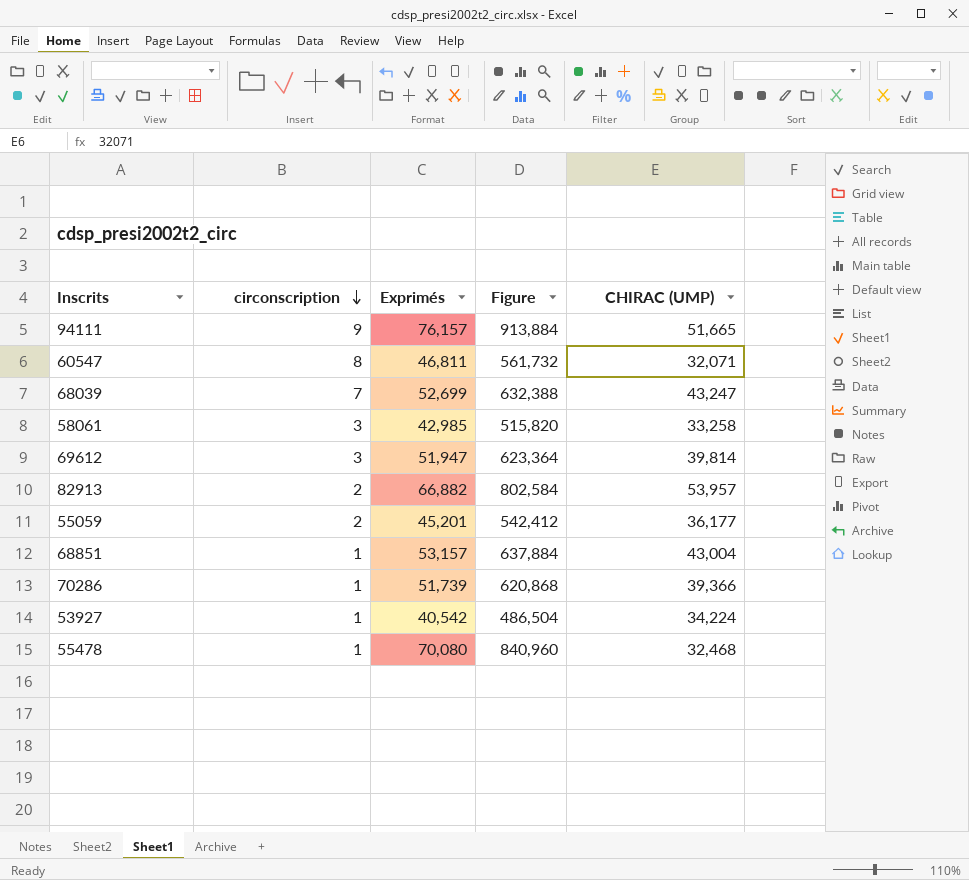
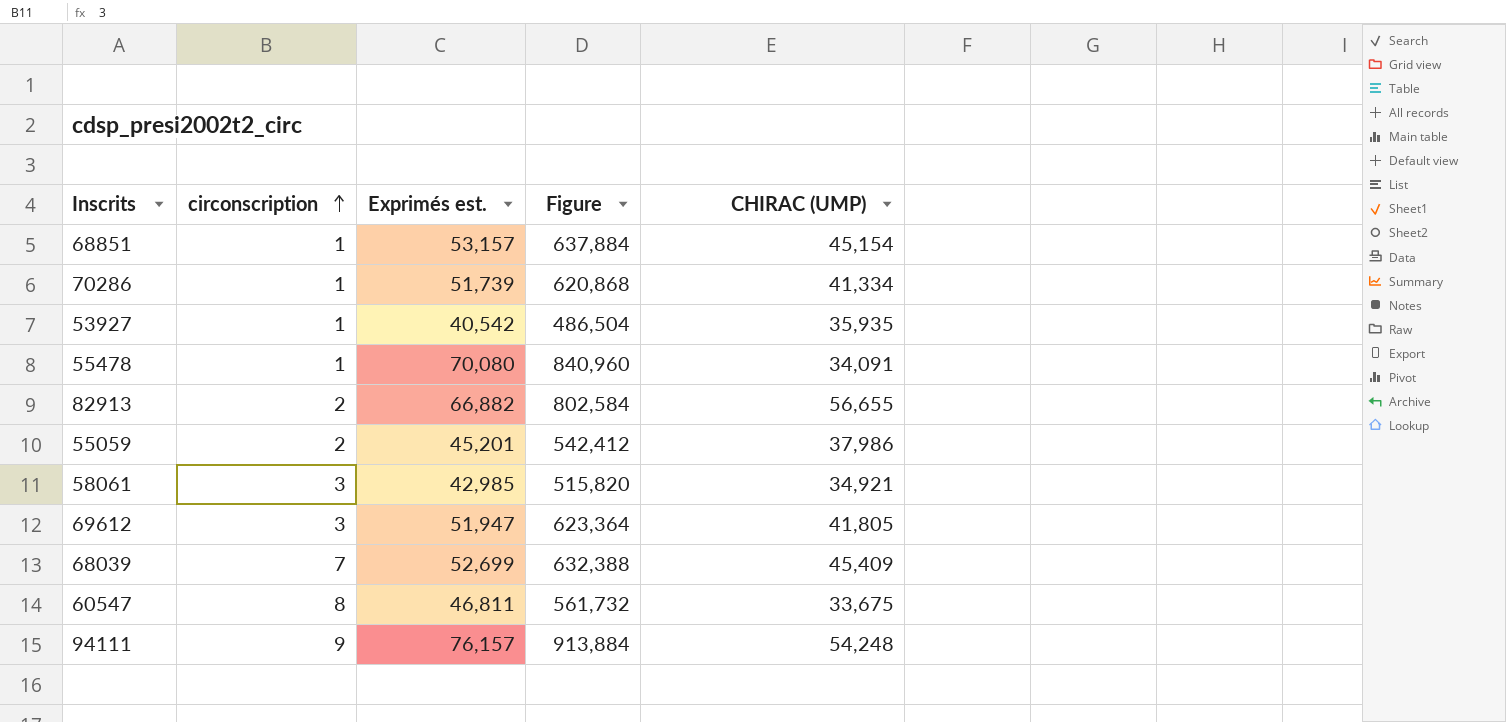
row order: circonscription descending -> circonscription ascending
column name: Exprimés -> Exprimés est.
68851 | CHIRAC (UMP): 43,004 -> 45,154
70286 | CHIRAC (UMP): 39,366 -> 41,334
53927 | CHIRAC (UMP): 34,224 -> 35,935
55478 | CHIRAC (UMP): 32,468 -> 34,091
82913 | CHIRAC (UMP): 53,957 -> 56,655
55059 | CHIRAC (UMP): 36,177 -> 37,986
58061 | CHIRAC (UMP): 33,258 -> 34,921
69612 | CHIRAC (UMP): 39,814 -> 41,805
68039 | CHIRAC (UMP): 43,247 -> 45,409
60547 | CHIRAC (UMP): 32,071 -> 33,675
94111 | CHIRAC (UMP): 51,665 -> 54,248

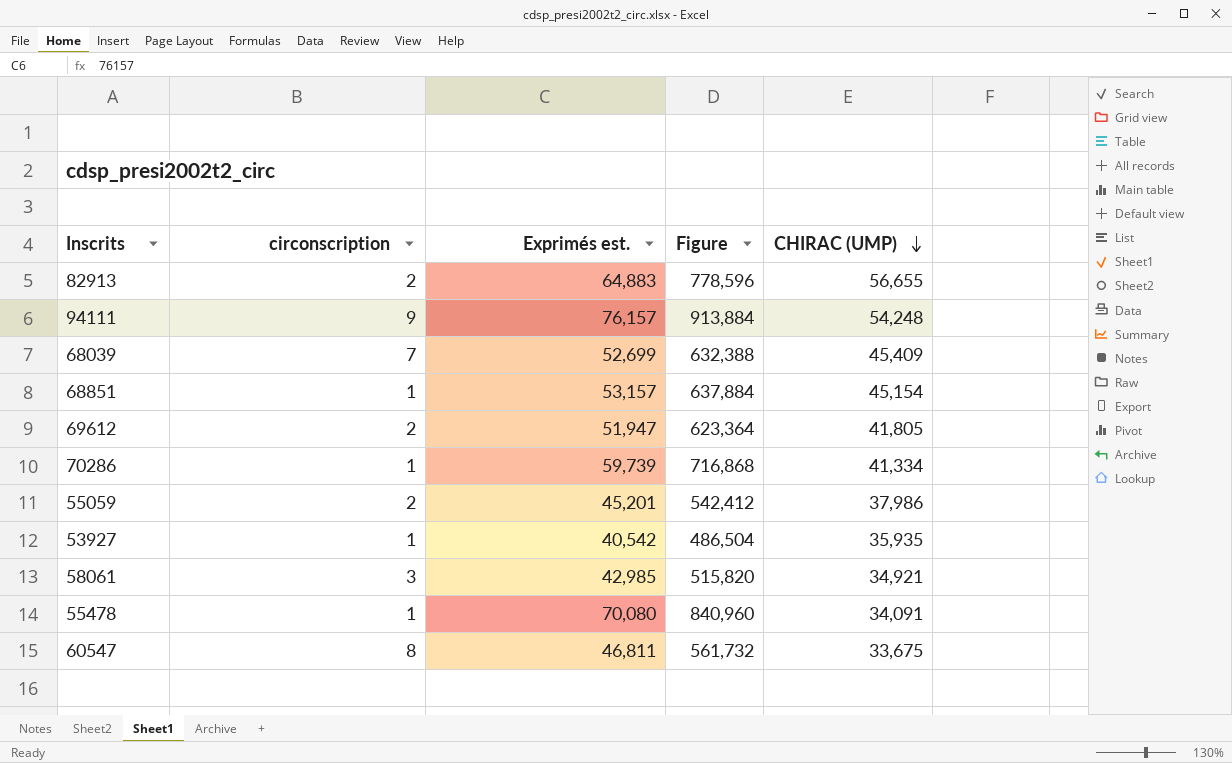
row order: circonscription ascending -> CHIRAC (UMP) descending
82913 | Exprimés est.: 66,882 -> 64,883
82913 | Figure: 802,584 -> 778,596
69612 | circonscription: 3 -> 2
70286 | Exprimés est.: 51,739 -> 59,739
70286 | Figure: 620,868 -> 716,868

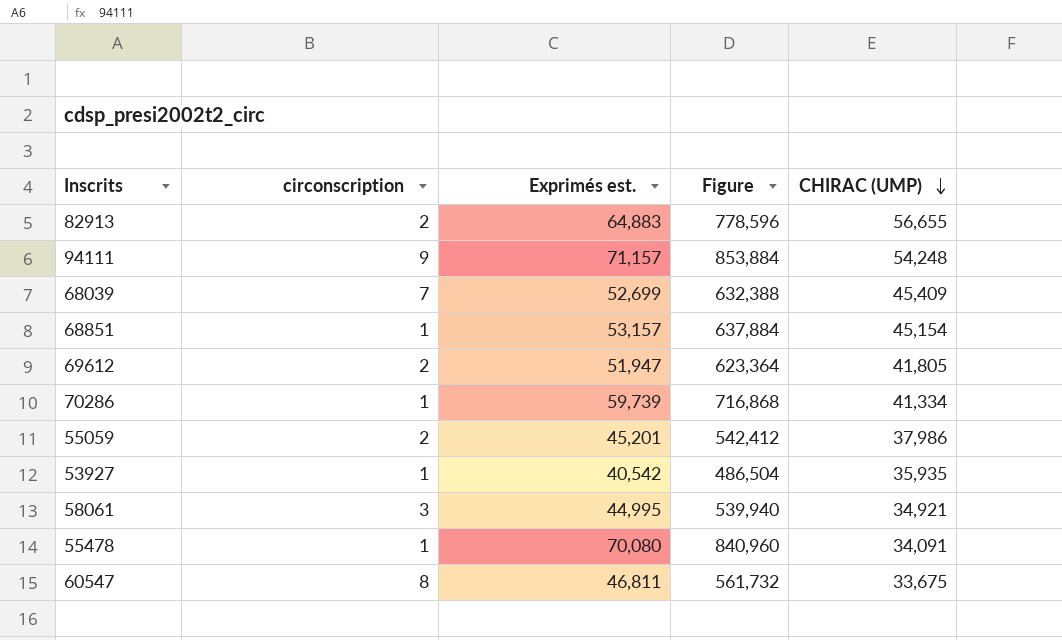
94111 | Exprimés est.: 76,157 -> 71,157
94111 | Figure: 913,884 -> 853,884
58061 | Exprimés est.: 42,985 -> 44,995
58061 | Figure: 515,820 -> 539,940

